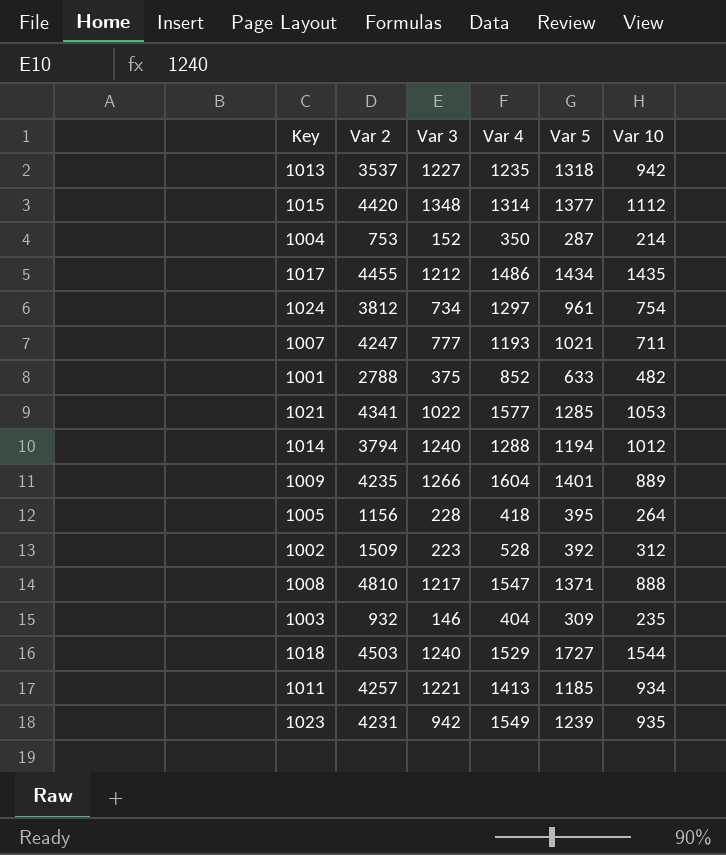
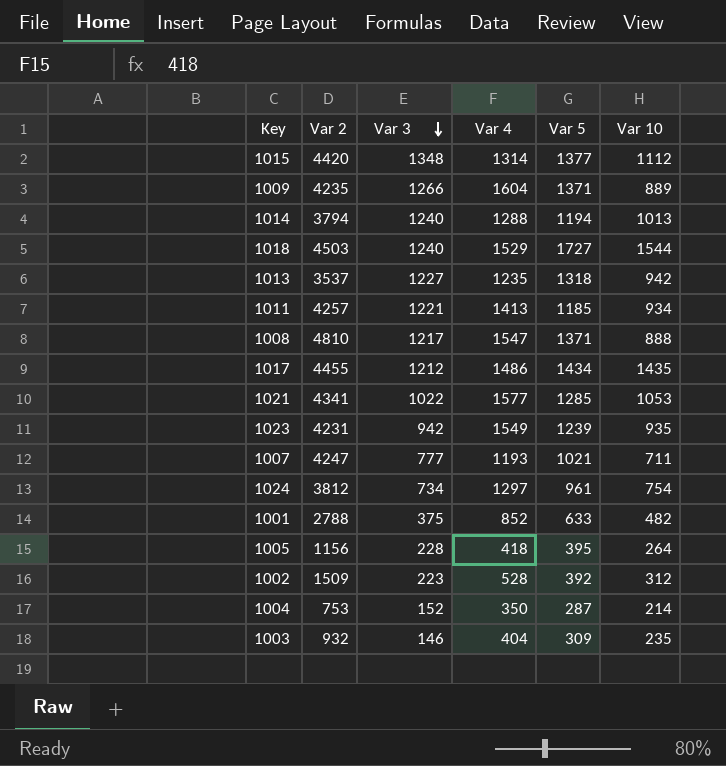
row order: none -> Var 3 descending
1009 | Var 5: 1401 -> 1371
1014 | Var 10: 1012 -> 1013

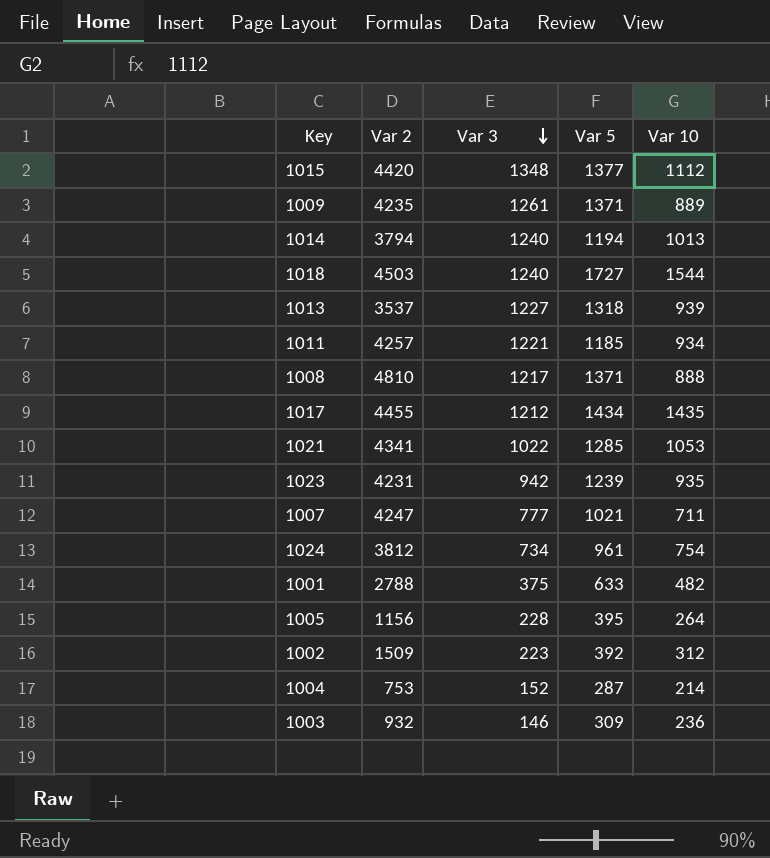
column Var 4 | position: 4 -> none
1009 | Var 3: 1266 -> 1261
1013 | Var 10: 942 -> 939
1003 | Var 10: 235 -> 236

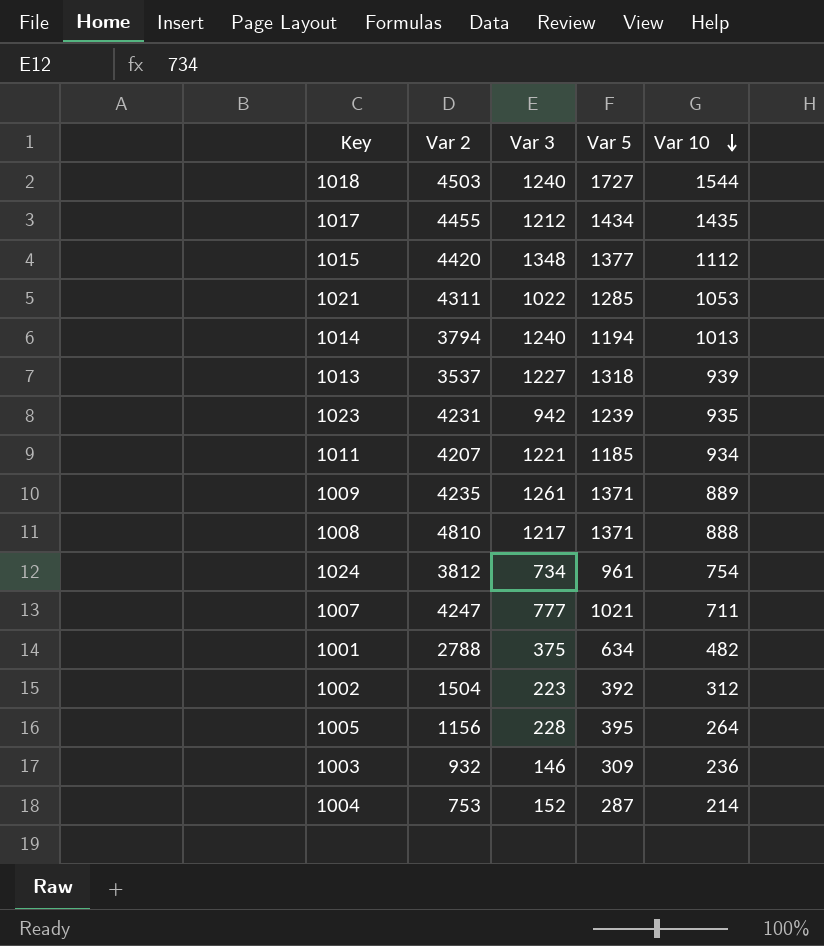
row order: Var 3 descending -> Var 10 descending
1021 | Var 2: 4341 -> 4311
1011 | Var 2: 4257 -> 4207
1001 | Var 5: 633 -> 634
1002 | Var 2: 1509 -> 1504

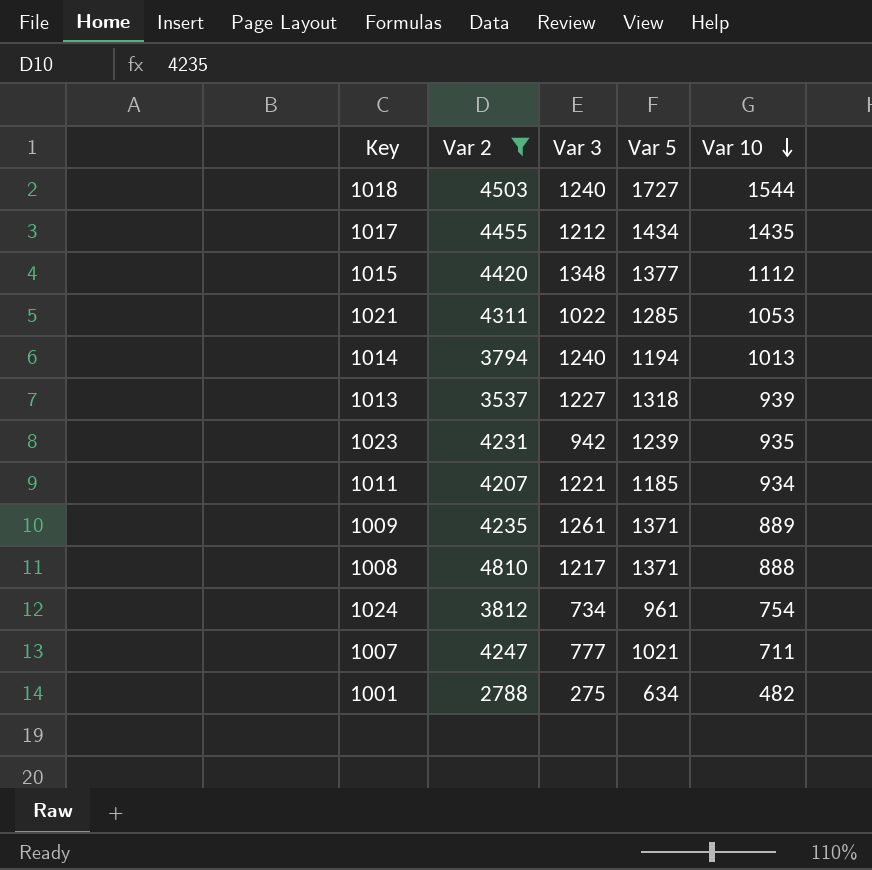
filter: none -> Var 2 >= 2788
1001 | Var 3: 375 -> 275

